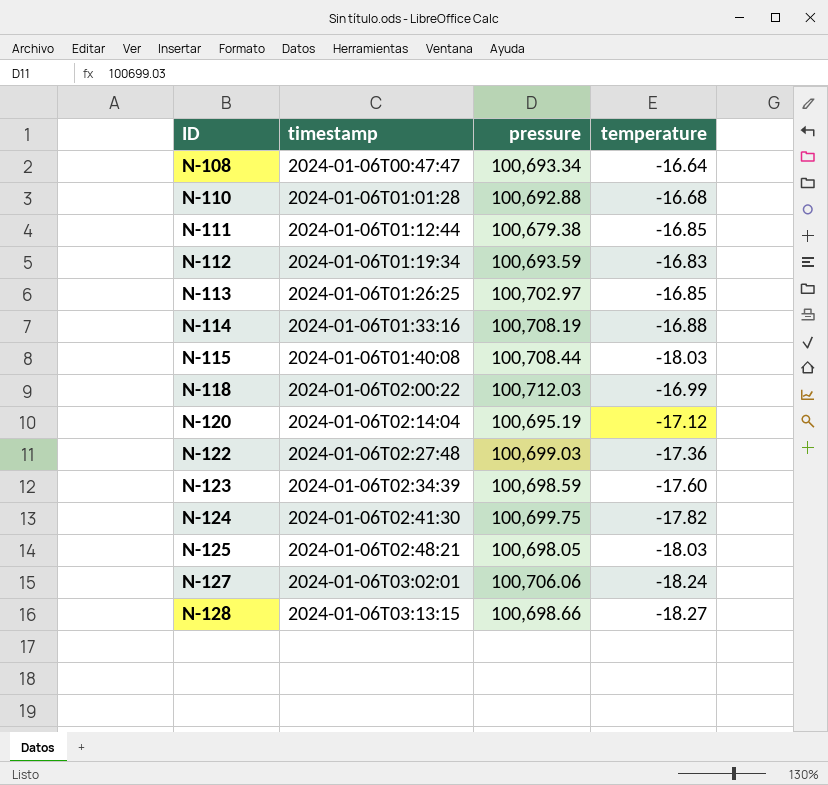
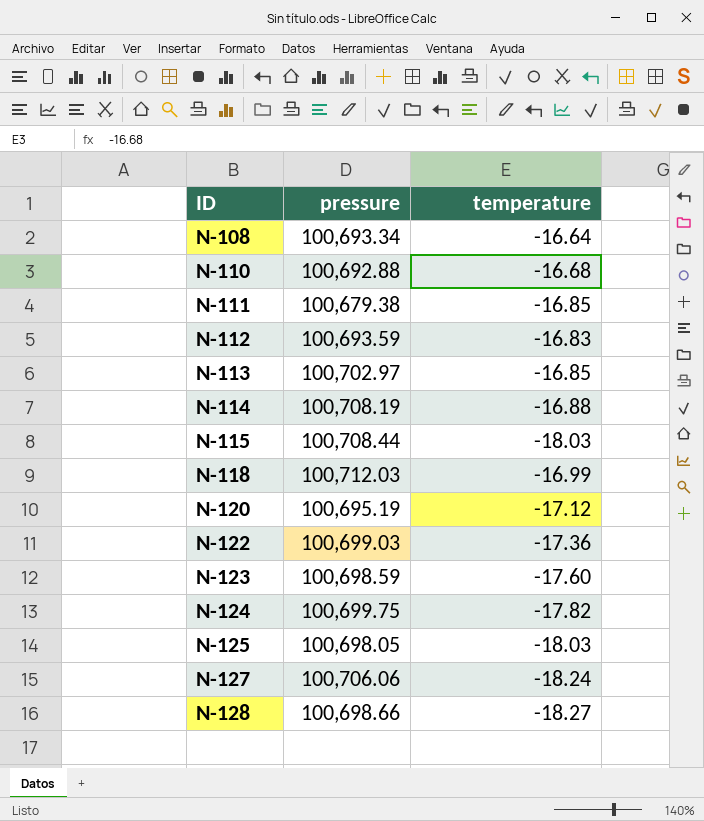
column timestamp | position: 2 -> none

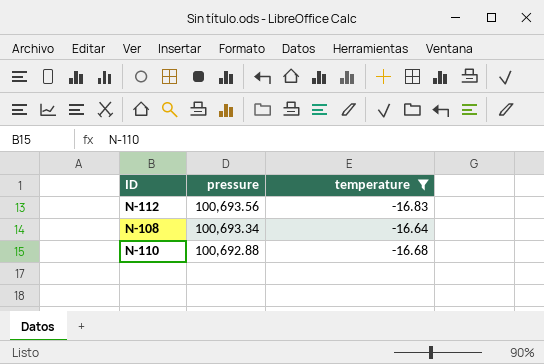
filter: none -> temperature >= -16.83
row order: ID ascending -> pressure descending
N-112 | pressure: 100,693.59 -> 100,693.56

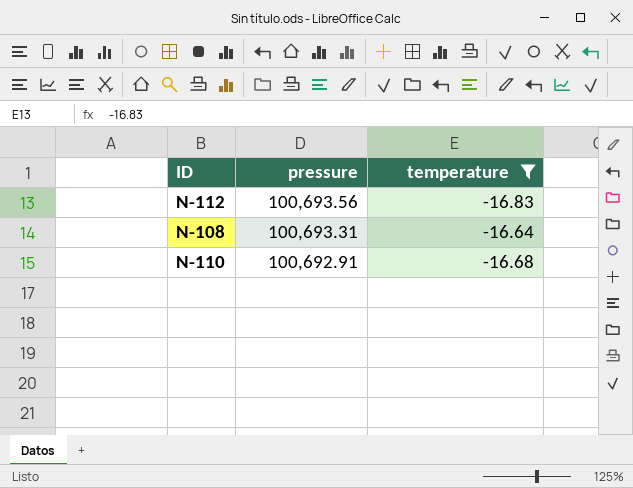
N-108 | pressure: 100,693.34 -> 100,693.31
N-110 | pressure: 100,692.88 -> 100,692.91

